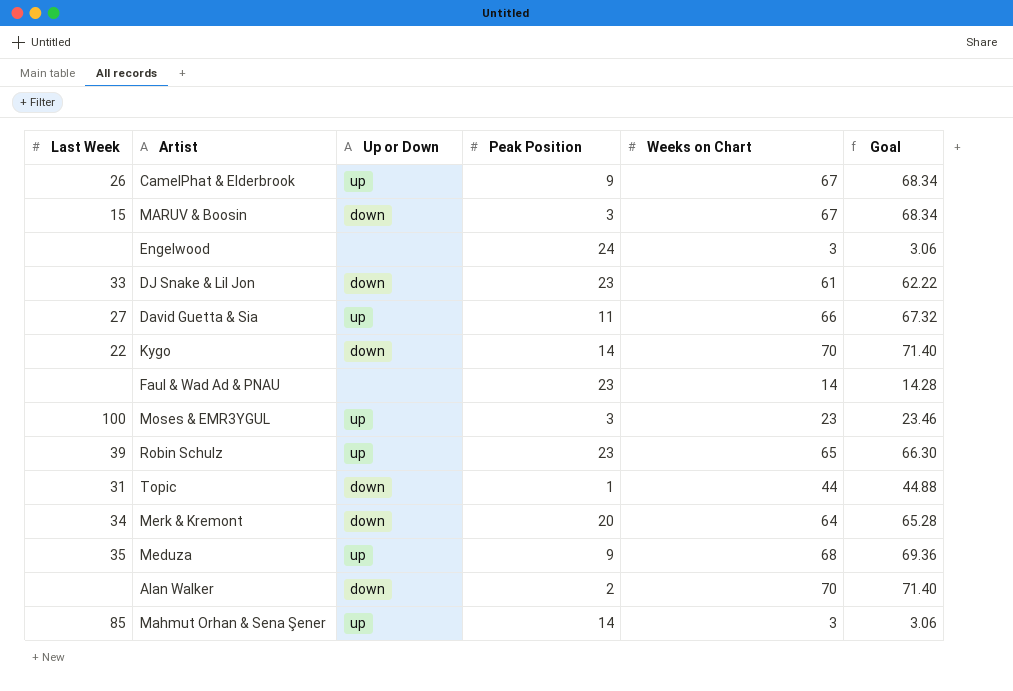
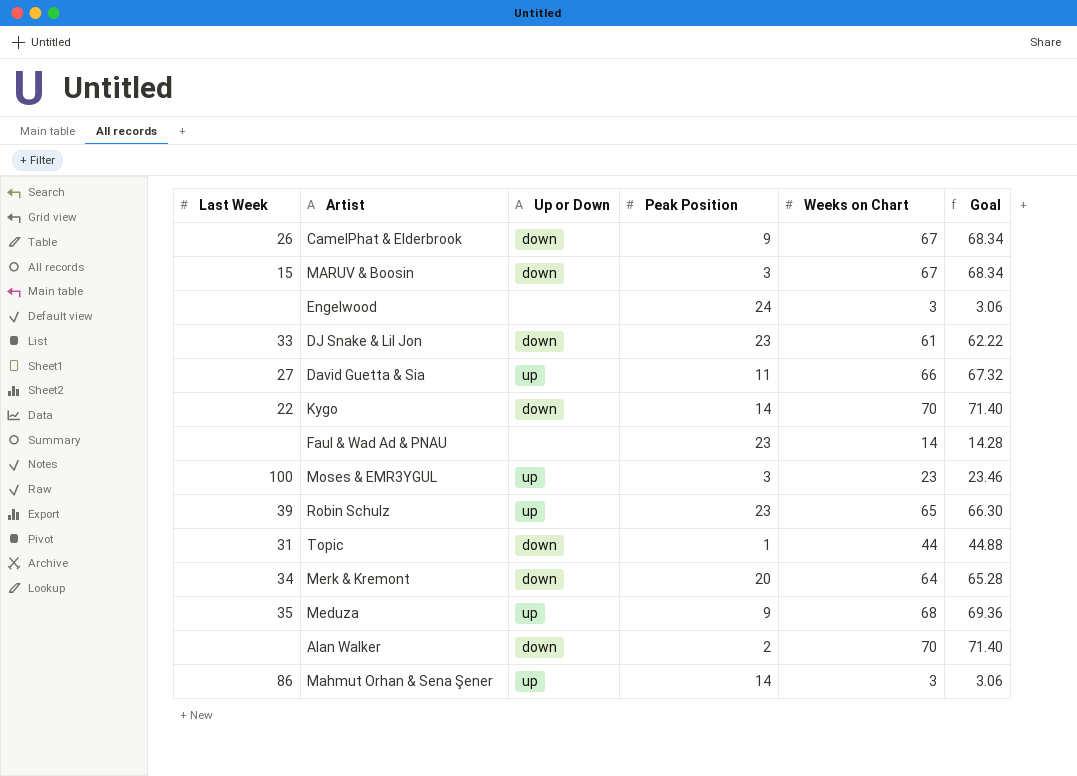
CamelPhat & Elderbrook | Up or Down: up -> down
Mahmut Orhan & Sena Şener | Last Week: 85 -> 86

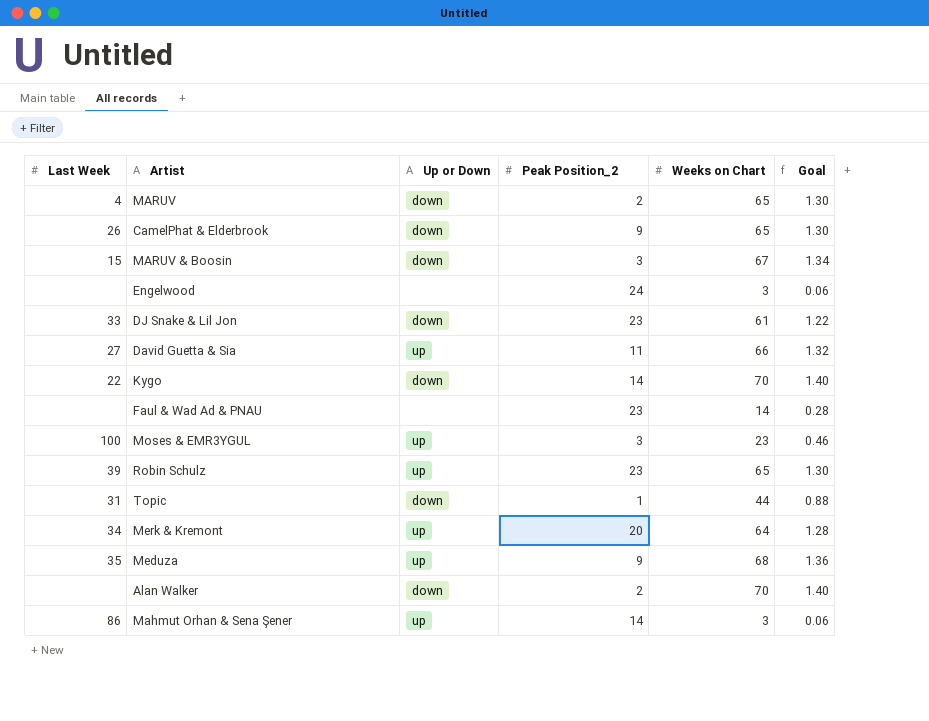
column name: Peak Position -> Peak Position_2
column Goal | formula: [Weeks on Chart] * 1.02 -> [Weeks on Chart] * 0.02
row MARUV: none -> 4 | down | 2 | 65 | 1.30
CamelPhat & Elderbrook | Weeks on Chart: 67 -> 65
Merk & Kremont | Up or Down: down -> up

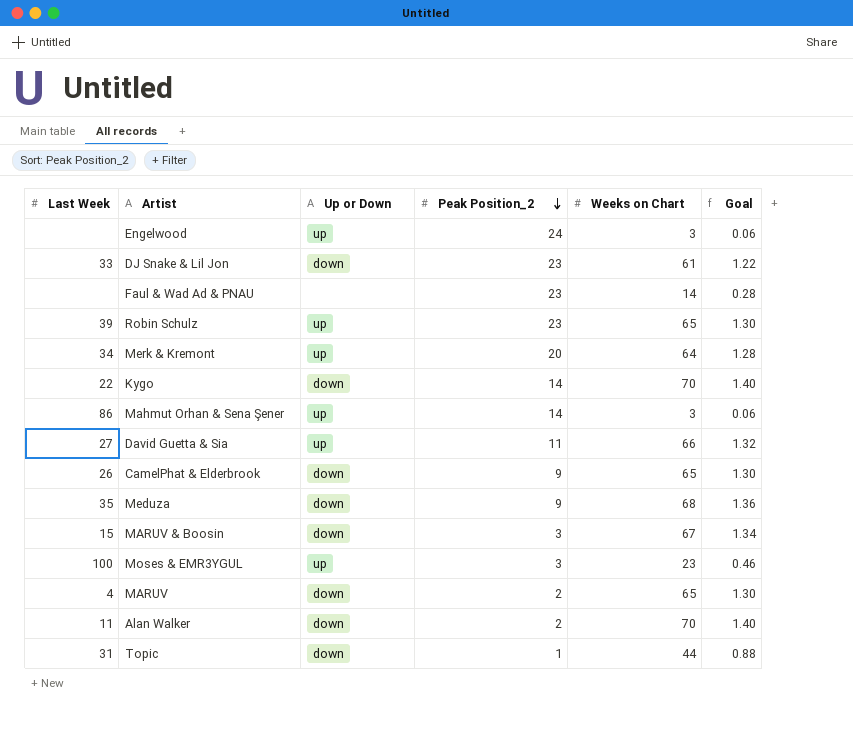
row order: none -> Peak Position_2 descending
Engelwood | Up or Down: none -> up
Meduza | Up or Down: up -> down
Alan Walker | Last Week: none -> 11

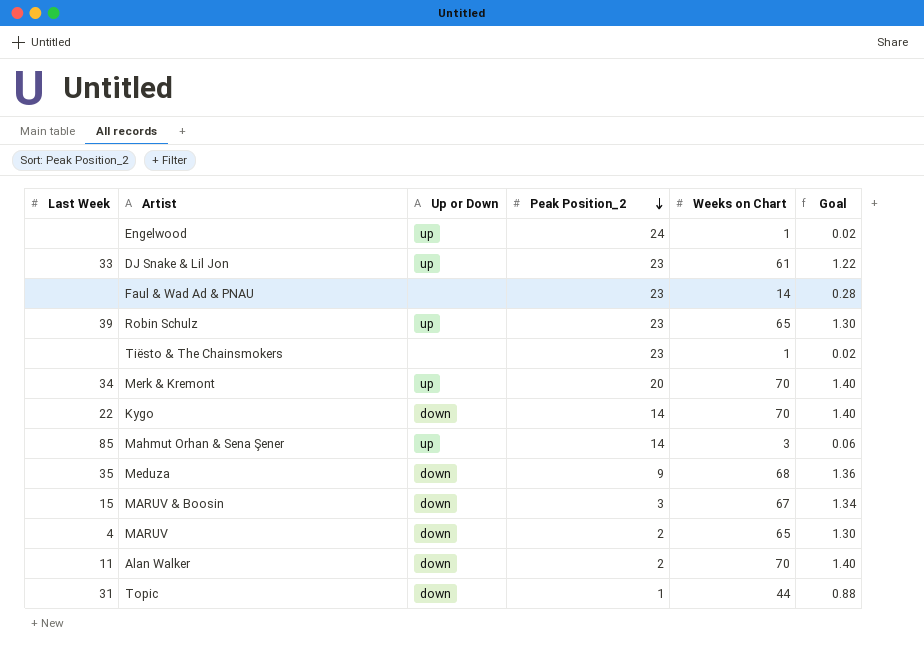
row David Guetta & Sia: 27 | up | 11 | 66 | 1.32 -> none
row CamelPhat & Elderbrook: 26 | down | 9 | 65 | 1.30 -> none
row Moses & EMR3YGUL: 100 | up | 3 | 23 | 0.46 -> none
Engelwood | Weeks on Chart: 3 -> 1
Engelwood | Goal: 0.06 -> 0.02
DJ Snake & Lil Jon | Up or Down: down -> up
row Tiësto & The Chainsmokers: none -> none | none | 23 | 1 | 0.02
Merk & Kremont | Weeks on Chart: 64 -> 70
Merk & Kremont | Goal: 1.28 -> 1.40
Mahmut Orhan & Sena Şener | Last Week: 86 -> 85

